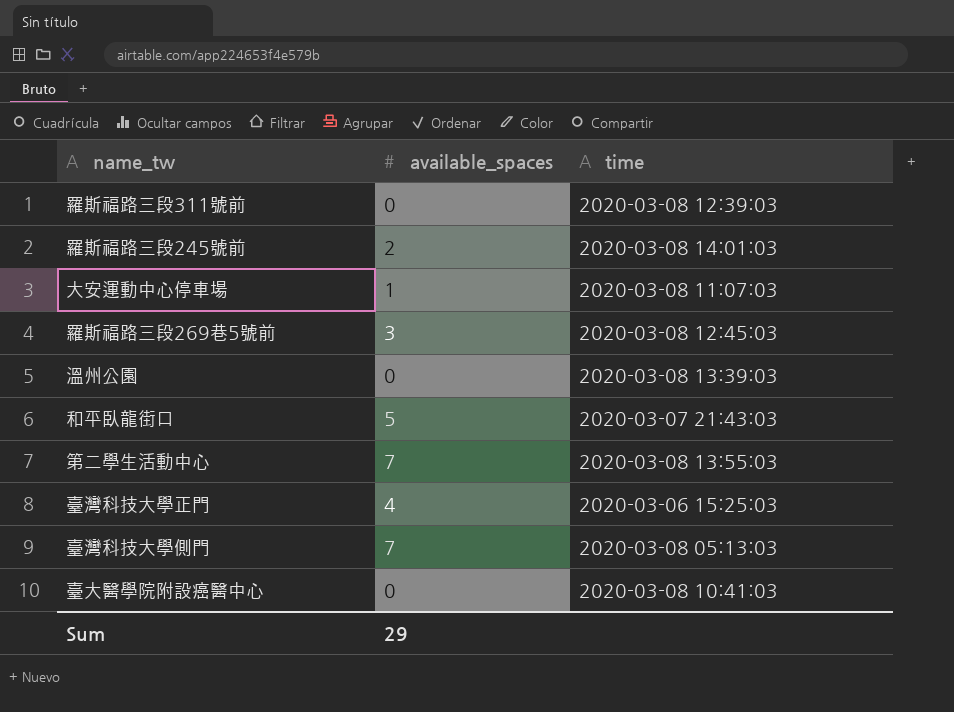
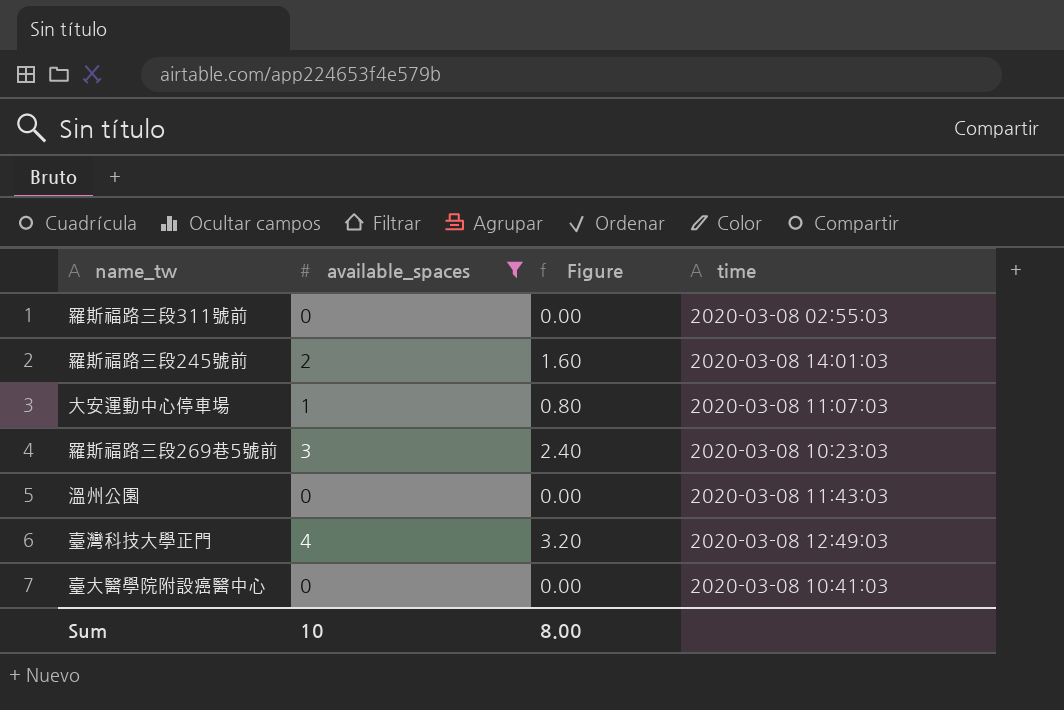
filter: none -> available_spaces <= 4
column Figure | formula: none -> [available_spaces] * 0.8
羅斯福路三段311號前 | time: 2020-03-08 12:39:03 -> 2020-03-08 02:55:03
羅斯福路三段269巷5號前 | time: 2020-03-08 12:45:03 -> 2020-03-08 10:23:03
溫州公園 | time: 2020-03-08 13:39:03 -> 2020-03-08 11:43:03
臺灣科技大學正門 | time: 2020-03-06 15:25:03 -> 2020-03-08 12:49:03
Sum | available_spaces: 29 -> 10

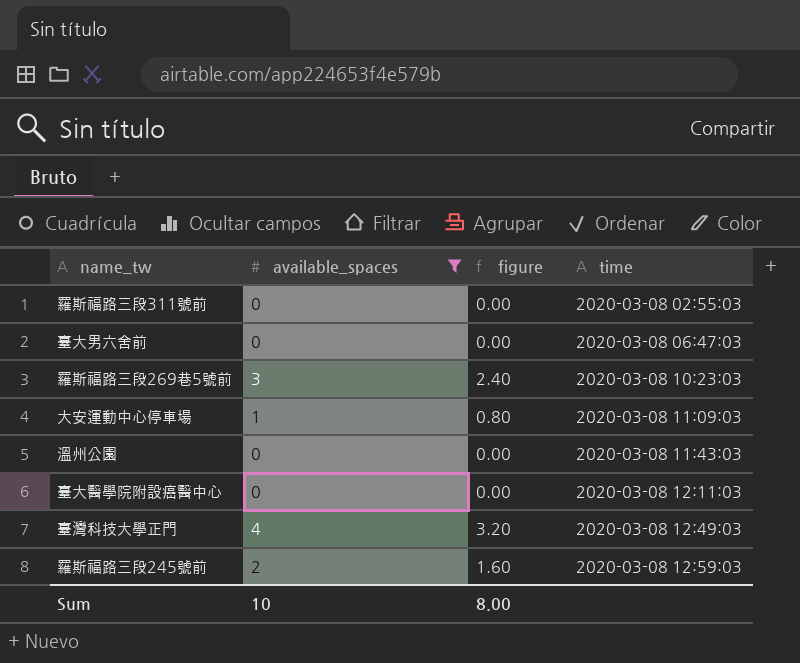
row order: none -> time ascending
column name: Figure -> figure
row 臺大男六舍前: none -> 0 | 0.00 | 2020-03-08 06:47:03
大安運動中心停車場 | time: 2020-03-08 11:07:03 -> 2020-03-08 11:09:03
臺大醫學院附設癌醫中心 | time: 2020-03-08 10:41:03 -> 2020-03-08 12:11:03
羅斯福路三段245號前 | time: 2020-03-08 14:01:03 -> 2020-03-08 12:59:03

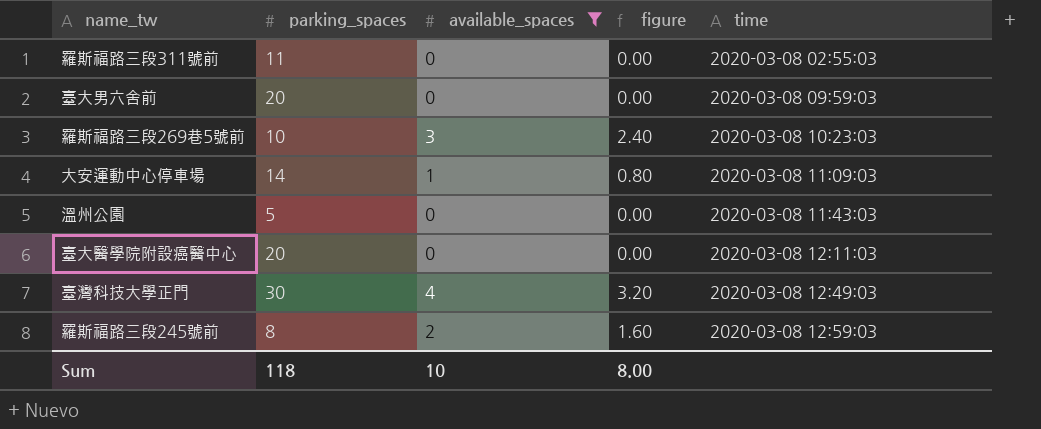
column parking_spaces | position: none -> 2
臺大男六舍前 | time: 2020-03-08 06:47:03 -> 2020-03-08 09:59:03

